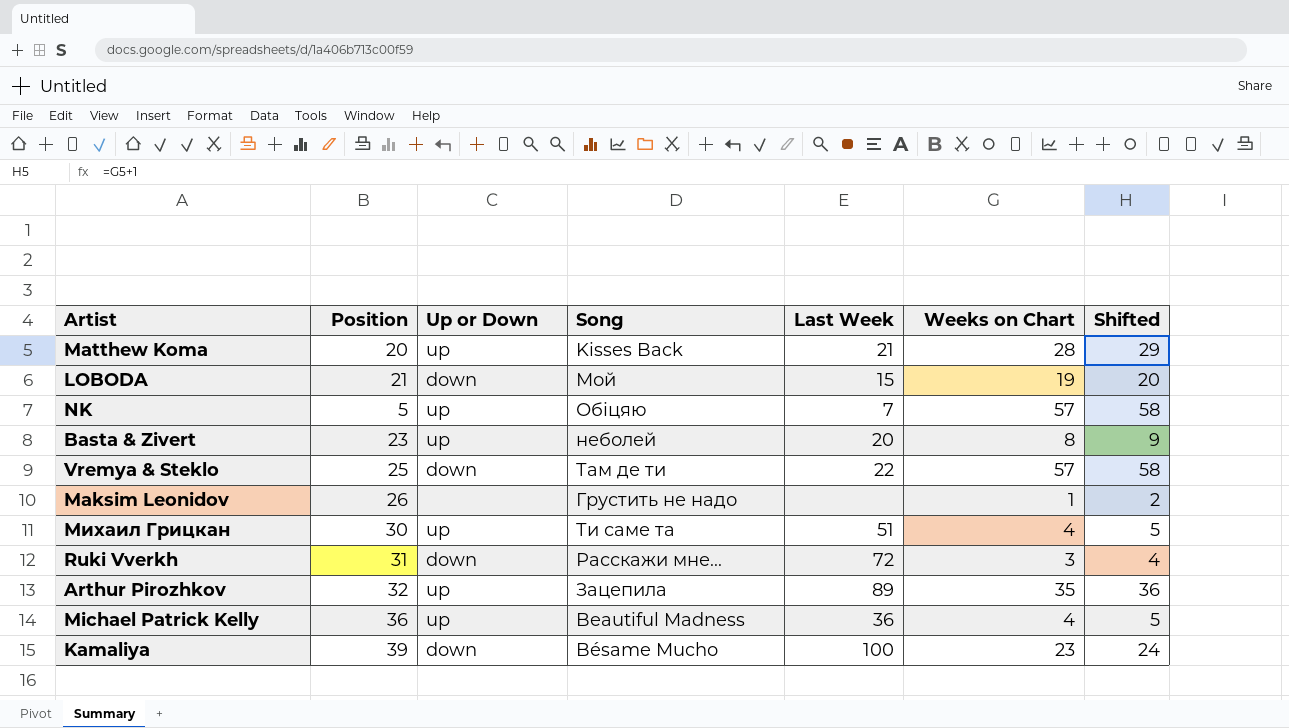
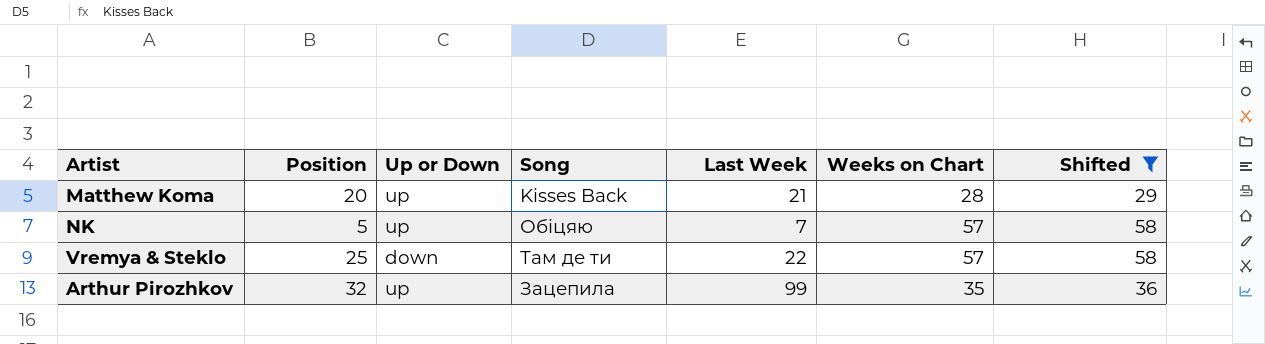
filter: none -> Shifted >= 29
Arthur Pirozhkov | Last Week: 89 -> 99

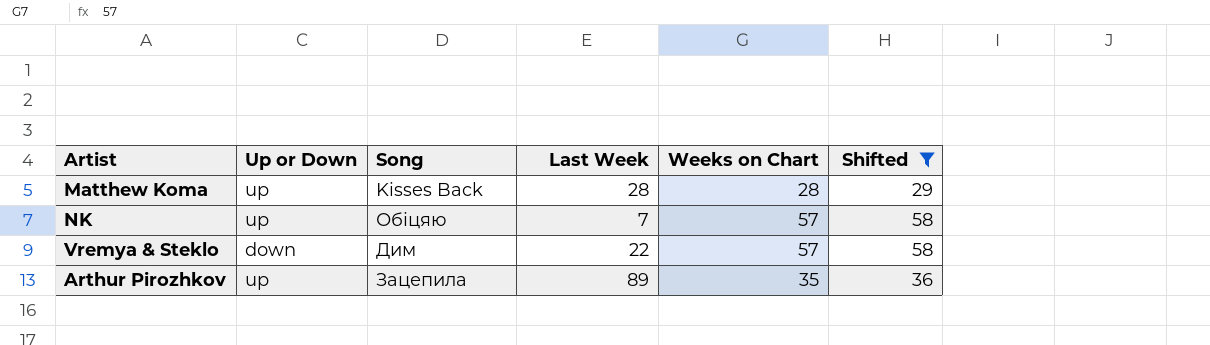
column Position | position: 2 -> none
Matthew Koma | Last Week: 21 -> 28
Vremya & Steklo | Song: Там де ти -> Дим
Arthur Pirozhkov | Last Week: 99 -> 89

